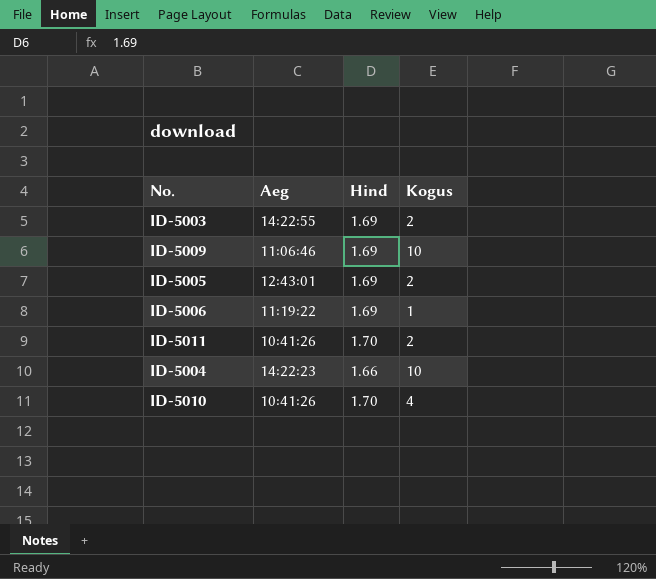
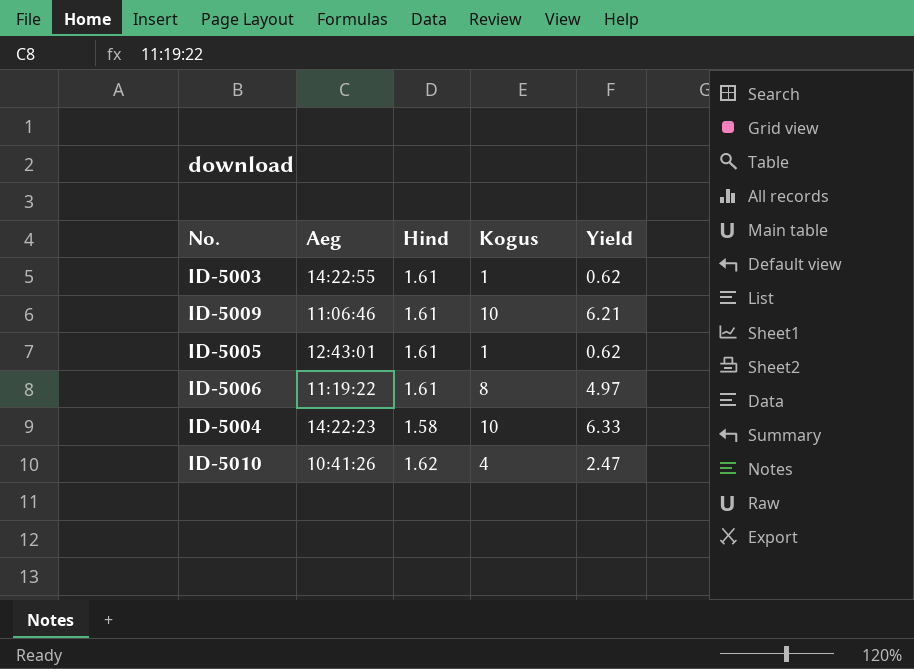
column Yield | formula: none -> [Kogus] / [Hind]
row ID-5011: 10:41:26 | 1.70 | 2 -> none
ID-5003 | Hind: 1.69 -> 1.61
ID-5003 | Kogus: 2 -> 1
ID-5009 | Hind: 1.69 -> 1.61
ID-5005 | Hind: 1.69 -> 1.61
ID-5005 | Kogus: 2 -> 1
ID-5006 | Hind: 1.69 -> 1.61
ID-5006 | Kogus: 1 -> 8
ID-5004 | Hind: 1.66 -> 1.58
ID-5010 | Hind: 1.70 -> 1.62

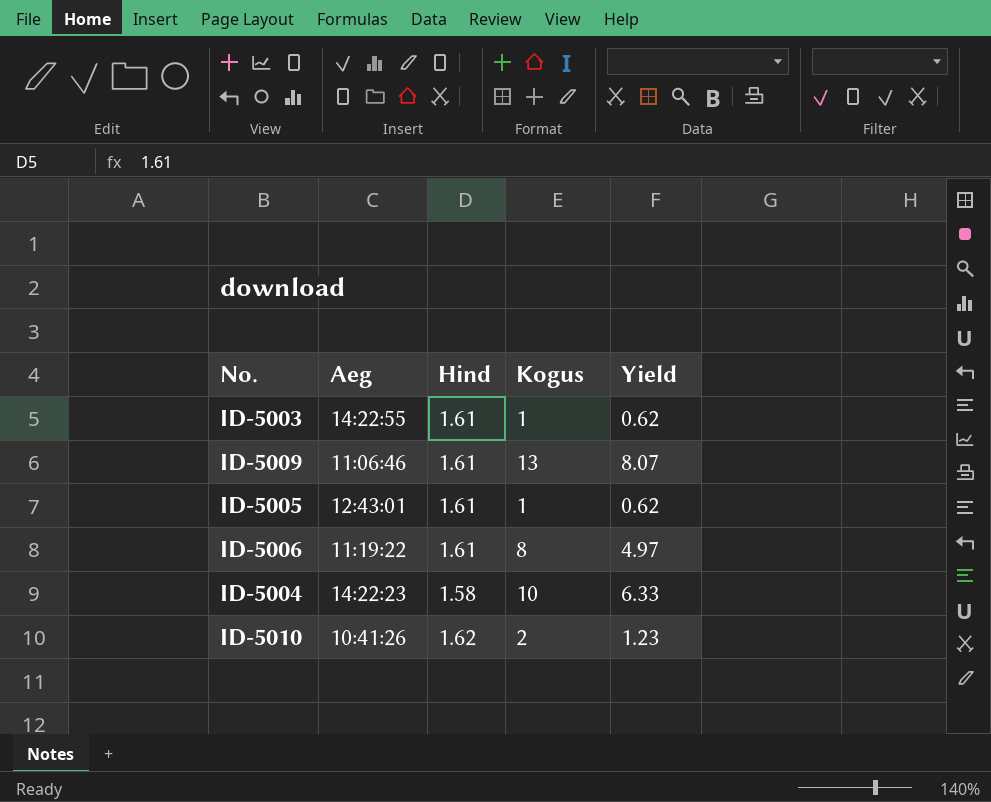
ID-5009 | Kogus: 10 -> 13
ID-5009 | Yield: 6.21 -> 8.07
ID-5010 | Kogus: 4 -> 2
ID-5010 | Yield: 2.47 -> 1.23

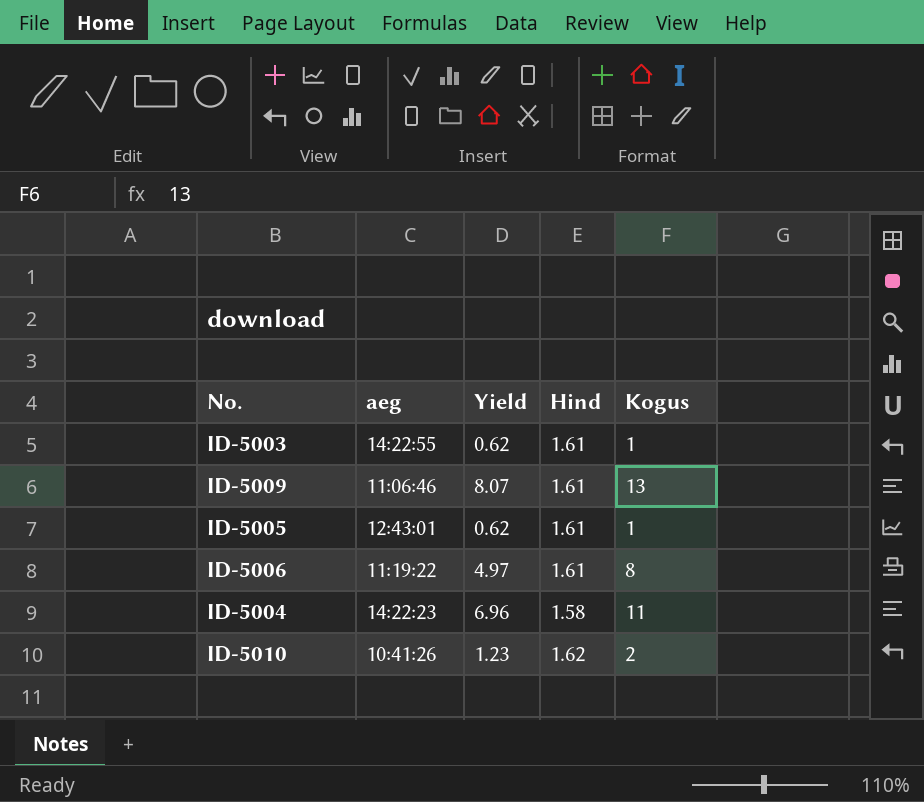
column name: Aeg -> aeg
column Yield | position: 5 -> 3
ID-5004 | Yield: 6.33 -> 6.96
ID-5004 | Kogus: 10 -> 11

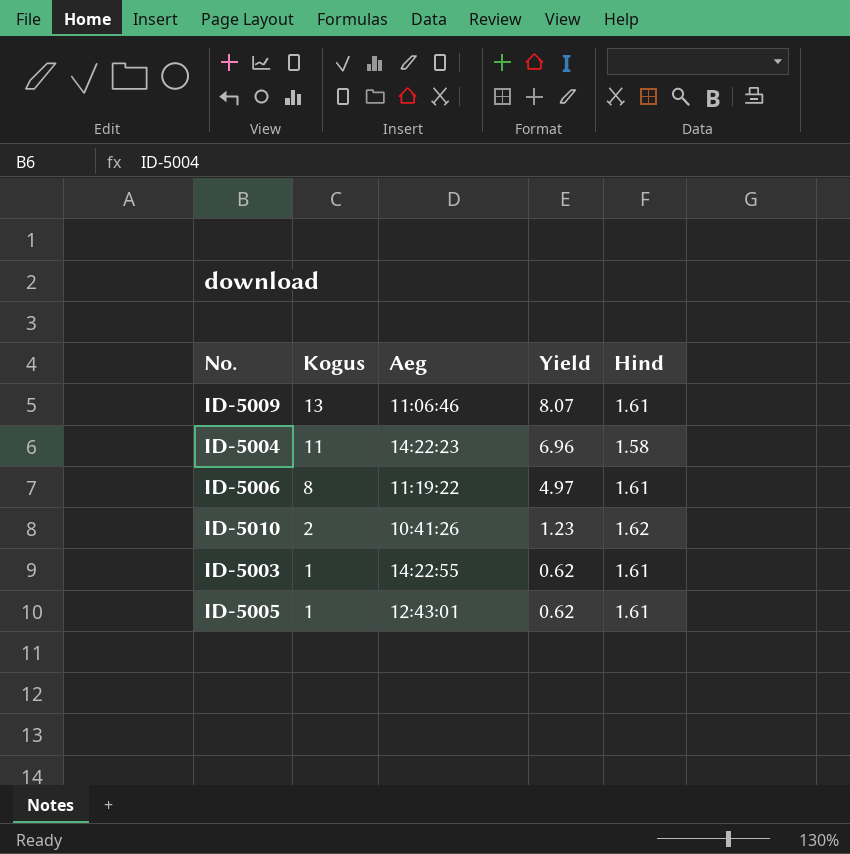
row order: none -> Kogus descending
column Kogus | position: 5 -> 2
column name: aeg -> Aeg

